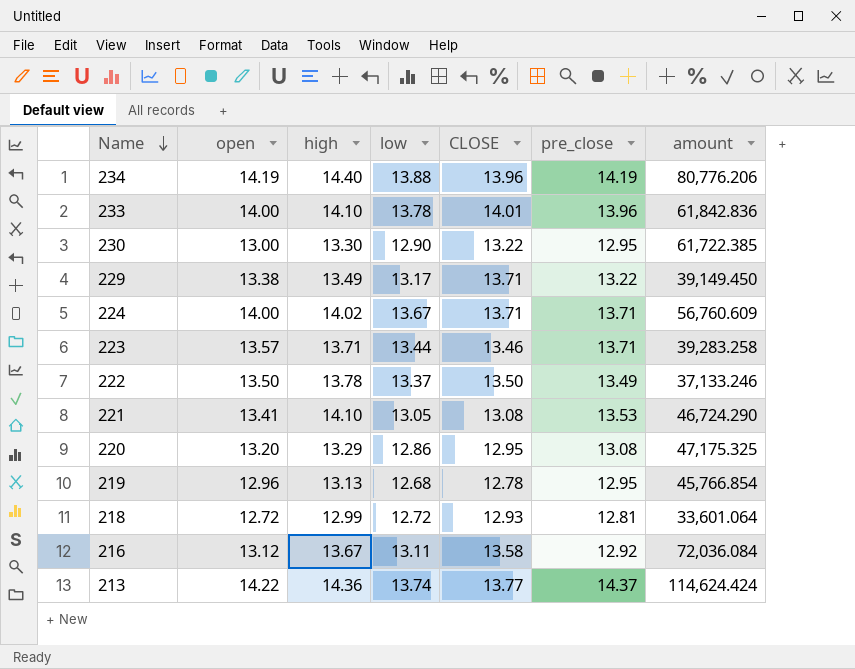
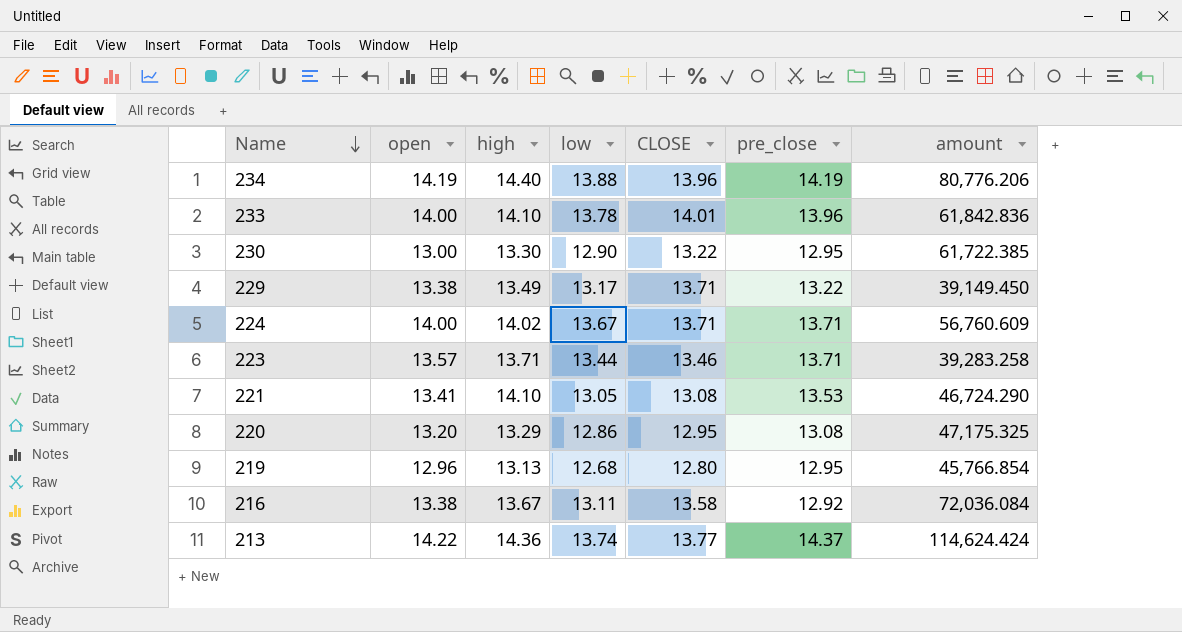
row 222: 13.50 | 13.78 | 13.37 | 13.50 | 13.49 | 37,133.246 -> none
row 218: 12.72 | 12.99 | 12.72 | 12.93 | 12.81 | 33,601.064 -> none
219 | CLOSE: 12.78 -> 12.80
216 | open: 13.12 -> 13.38

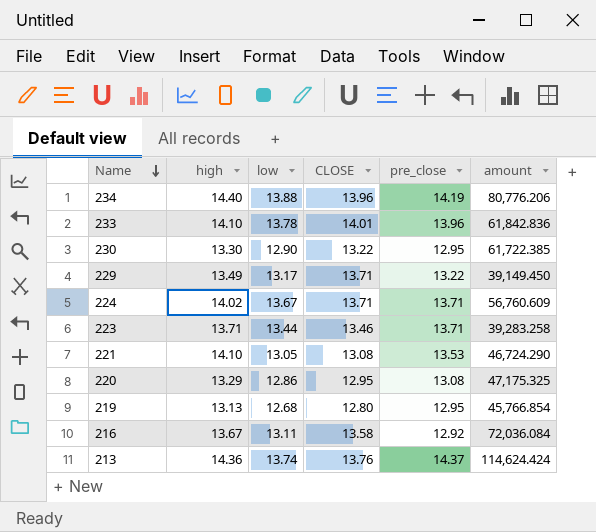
column open | position: 2 -> none
213 | CLOSE: 13.77 -> 13.76

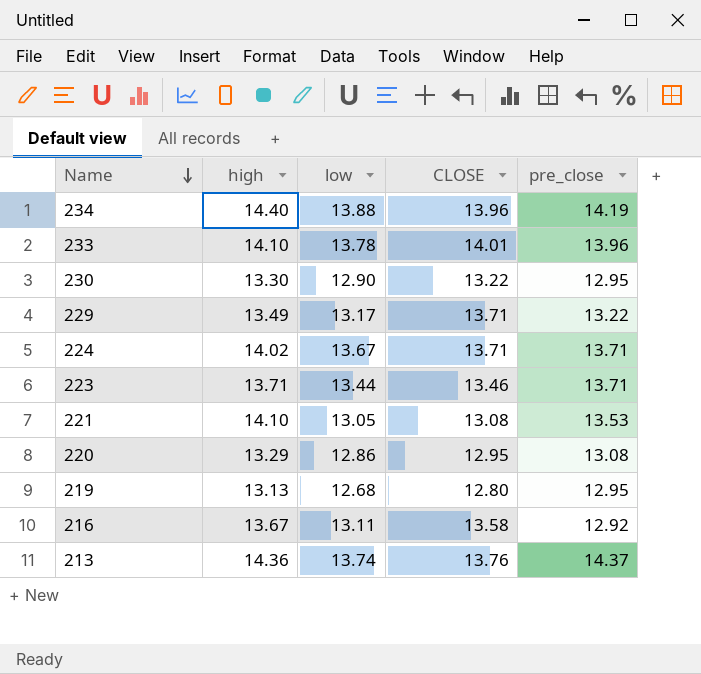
column amount | position: 6 -> none

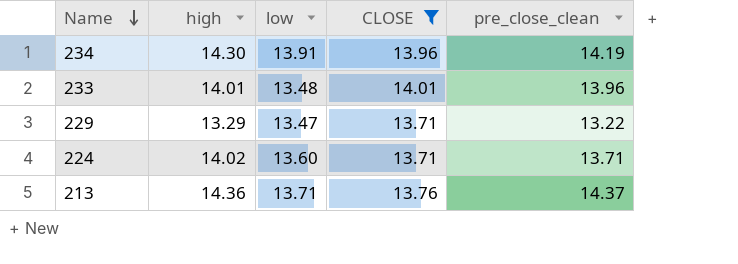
filter: none -> CLOSE >= 13.71
column name: pre_close -> pre_close_clean
234 | high: 14.40 -> 14.30
234 | low: 13.88 -> 13.91
233 | high: 14.10 -> 14.01
233 | low: 13.78 -> 13.48
229 | high: 13.49 -> 13.29
229 | low: 13.17 -> 13.47
224 | low: 13.67 -> 13.60
213 | low: 13.74 -> 13.71

